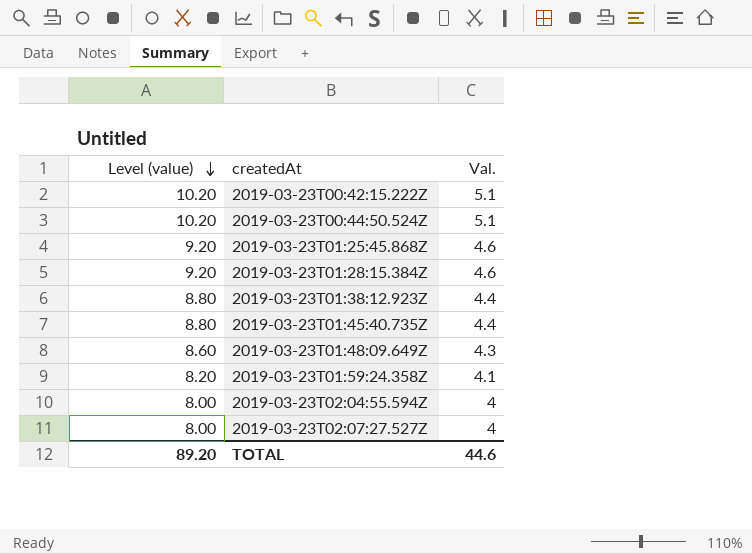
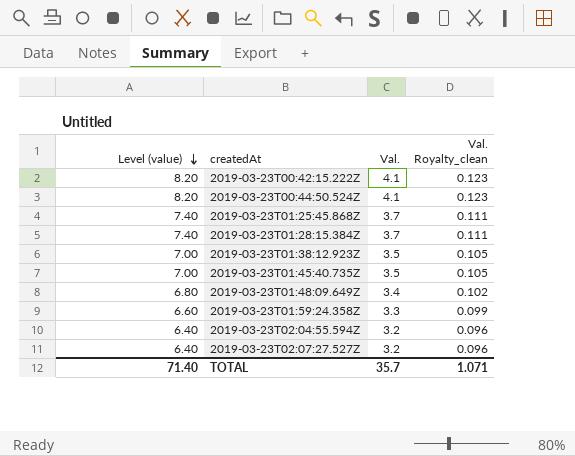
column Val. Royalty_clean | formula: none -> [Val.] * 0.03
2019-03-23T00:42:15.222Z | Level (value): 10.20 -> 8.20
2019-03-23T00:42:15.222Z | Val.: 5.1 -> 4.1
2019-03-23T00:44:50.524Z | Level (value): 10.20 -> 8.20
2019-03-23T00:44:50.524Z | Val.: 5.1 -> 4.1
2019-03-23T01:25:45.868Z | Level (value): 9.20 -> 7.40
2019-03-23T01:25:45.868Z | Val.: 4.6 -> 3.7
2019-03-23T01:28:15.384Z | Level (value): 9.20 -> 7.40
2019-03-23T01:28:15.384Z | Val.: 4.6 -> 3.7
2019-03-23T01:38:12.923Z | Level (value): 8.80 -> 7.00
2019-03-23T01:38:12.923Z | Val.: 4.4 -> 3.5
2019-03-23T01:45:40.735Z | Level (value): 8.80 -> 7.00
2019-03-23T01:45:40.735Z | Val.: 4.4 -> 3.5
2019-03-23T01:48:09.649Z | Level (value): 8.60 -> 6.80
2019-03-23T01:48:09.649Z | Val.: 4.3 -> 3.4
2019-03-23T01:59:24.358Z | Level (value): 8.20 -> 6.60
2019-03-23T01:59:24.358Z | Val.: 4.1 -> 3.3
2019-03-23T02:04:55.594Z | Level (value): 8.00 -> 6.40
2019-03-23T02:04:55.594Z | Val.: 4 -> 3.2
2019-03-23T02:07:27.527Z | Level (value): 8.00 -> 6.40
2019-03-23T02:07:27.527Z | Val.: 4 -> 3.2
TOTAL | Level (value): 89.20 -> 71.40
TOTAL | Val.: 44.6 -> 35.7

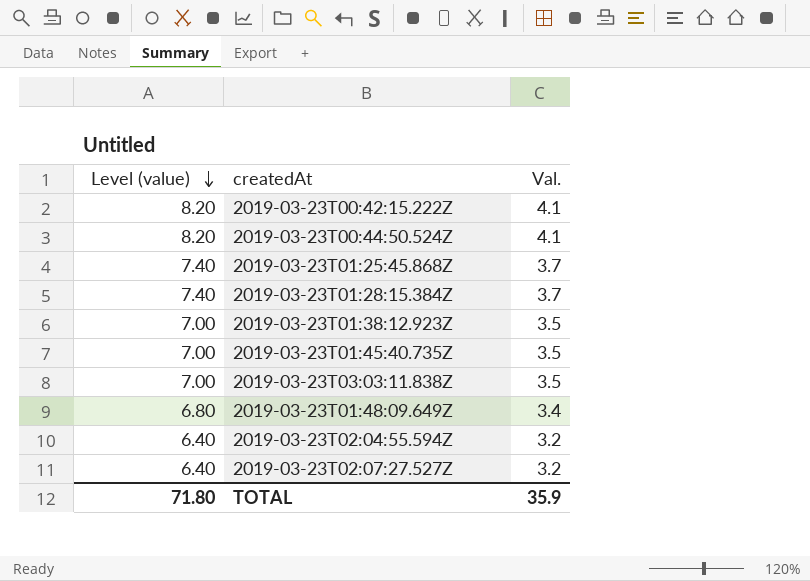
column Val. Royalty_clean | formula: [Val.] * 0.03 -> none
row 2019-03-23T01:59:24.358Z: 6.60 | 3.3 | 0.099 -> none
row 2019-03-23T03:03:11.838Z: none -> 7.00 | 3.5
TOTAL | Level (value): 71.40 -> 71.80
TOTAL | Val.: 35.7 -> 35.9

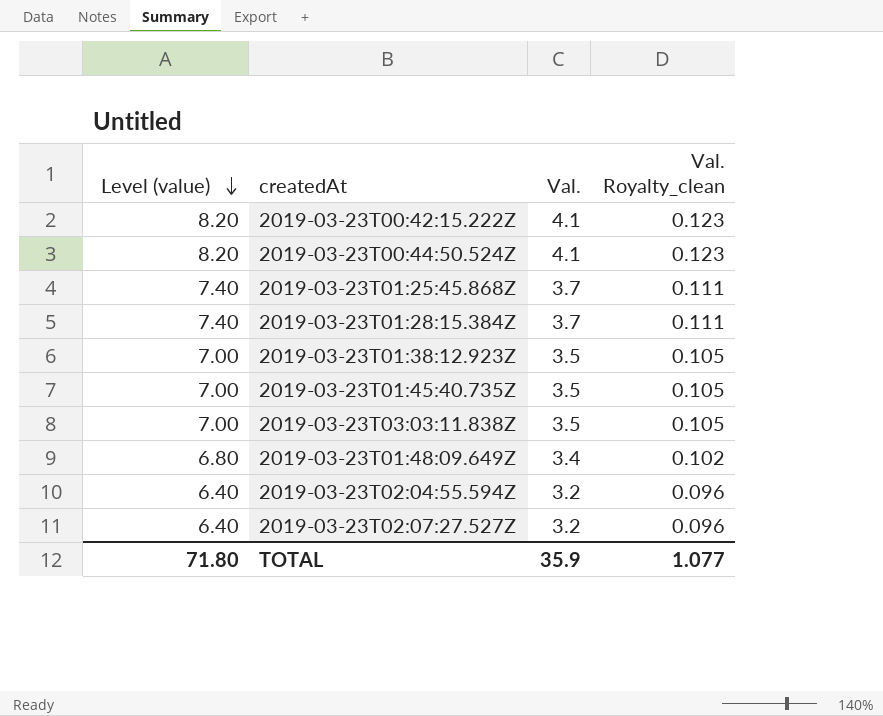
column Val. Royalty_clean | formula: none -> [Val.] * 0.03

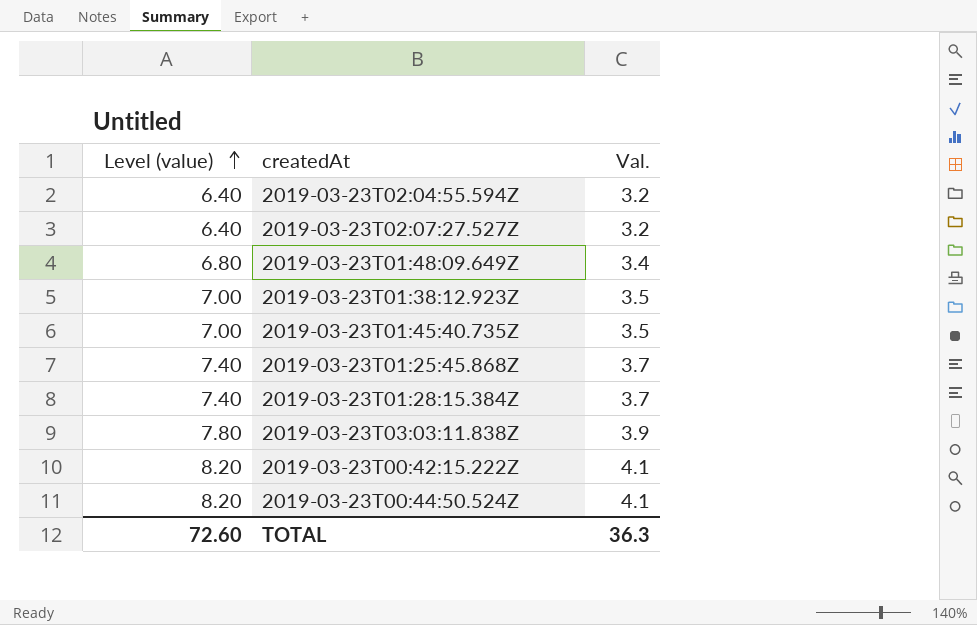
row order: Level (value) descending -> Level (value) ascending
column Val. Royalty_clean | formula: [Val.] * 0.03 -> none
2019-03-23T03:03:11.838Z | Level (value): 7.00 -> 7.80
2019-03-23T03:03:11.838Z | Val.: 3.5 -> 3.9
TOTAL | Level (value): 71.80 -> 72.60
TOTAL | Val.: 35.9 -> 36.3

